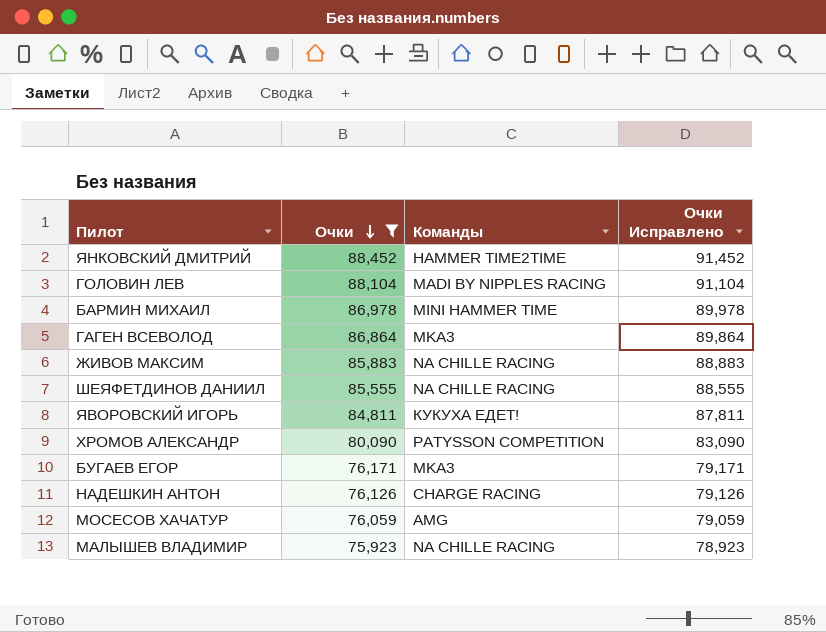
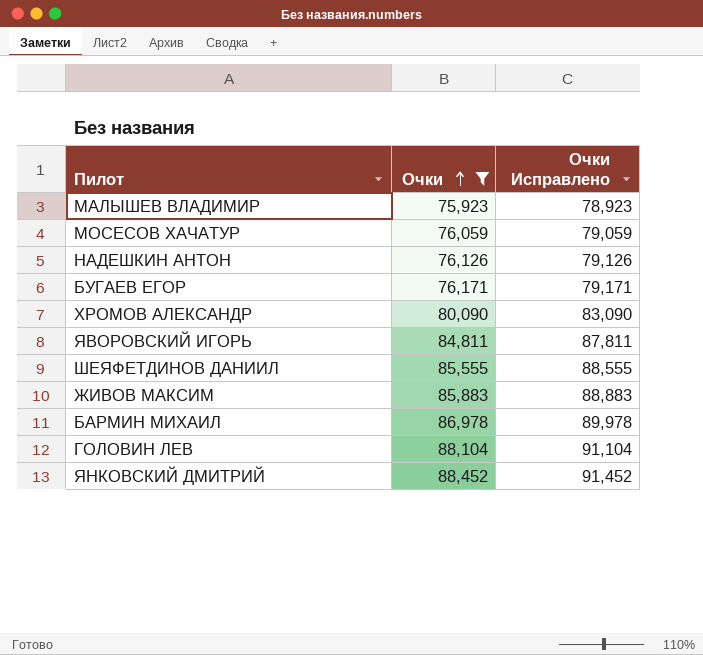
row order: Очки descending -> Очки ascending
column Команды | position: 3 -> none
row ГАГЕН ВСЕВОЛОД: 86,864 | MKA3 | 89,864 -> none

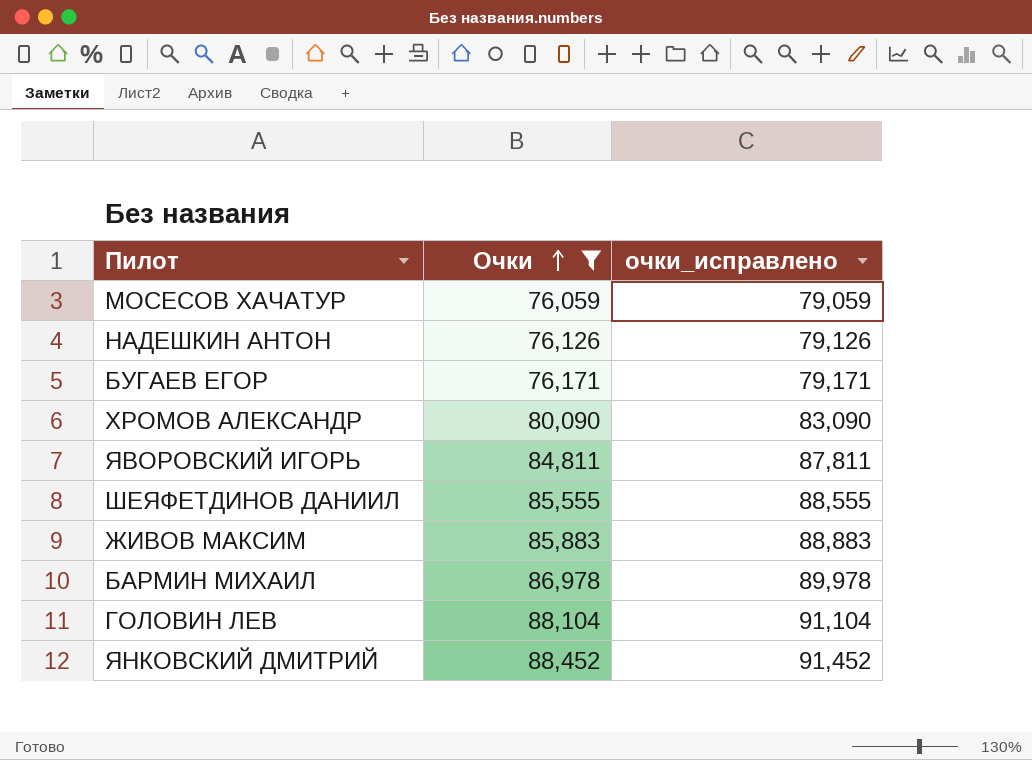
column name: Очки Исправлено -> очки_исправлено
row МАЛЫШЕВ ВЛАДИМИР: 75,923 | 78,923 -> none

